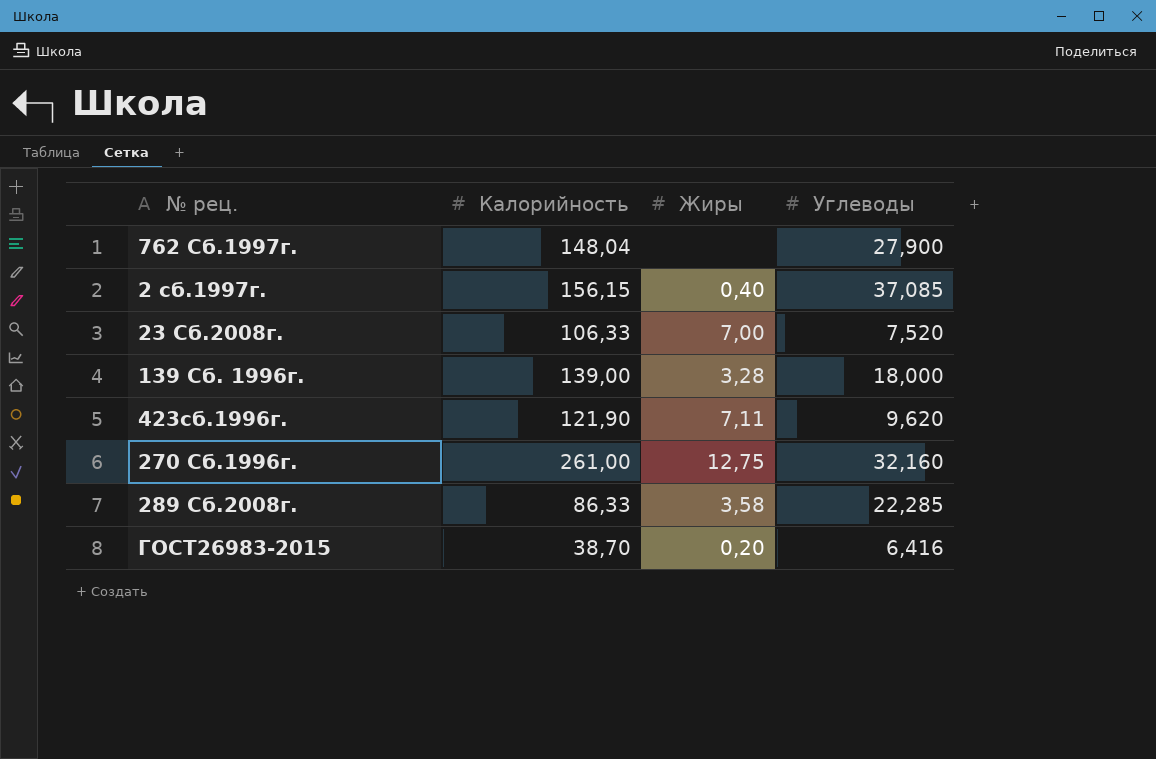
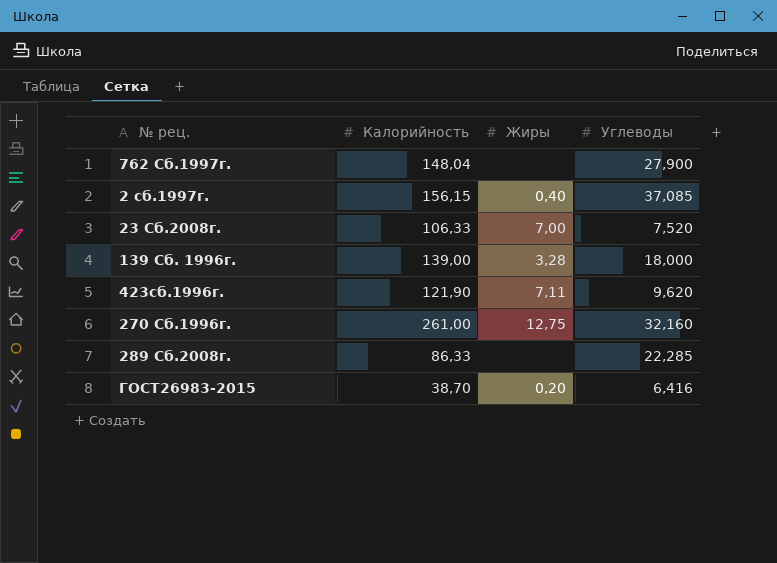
289 Сб.2008г. | Жиры: 3,58 -> none

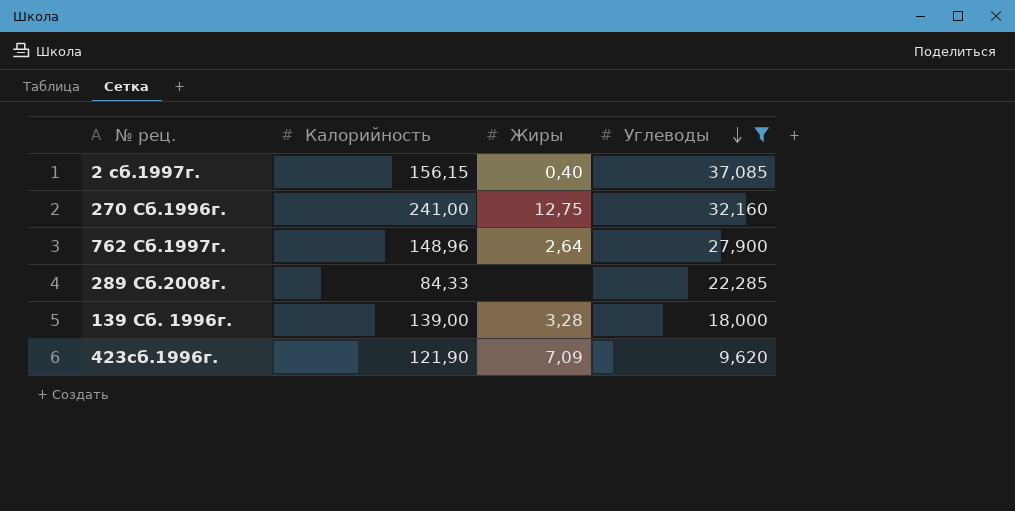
filter: none -> Углеводы >= 9,620
row order: none -> Углеводы descending
270 Сб.1996г. | Калорийность: 261,00 -> 241,00
762 Сб.1997г. | Калорийность: 148,04 -> 148,96
762 Сб.1997г. | Жиры: none -> 2,64
289 Сб.2008г. | Калорийность: 86,33 -> 84,33
423сб.1996г. | Жиры: 7,11 -> 7,09

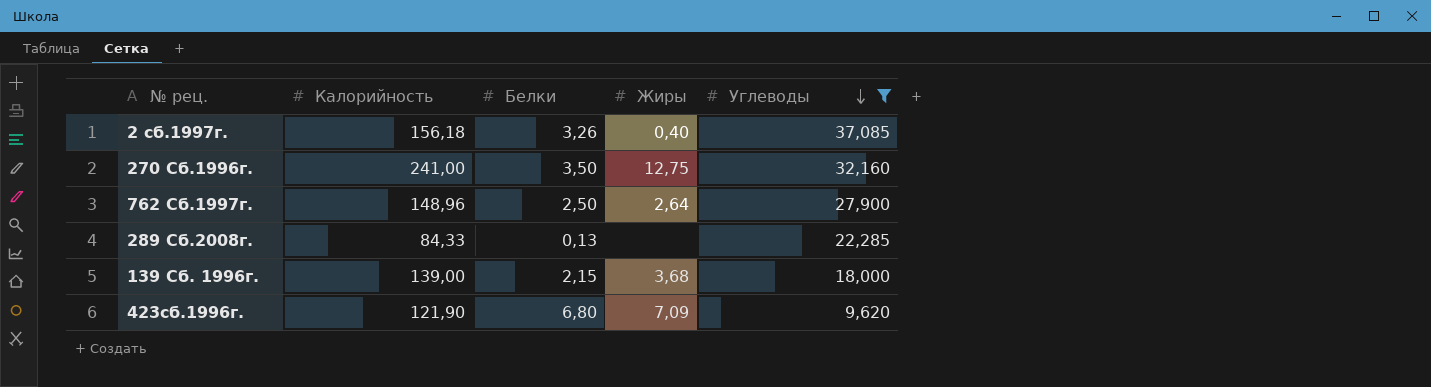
column Белки | position: none -> 3
2 сб.1997г. | Калорийность: 156,15 -> 156,18
139 Сб. 1996г. | Жиры: 3,28 -> 3,68

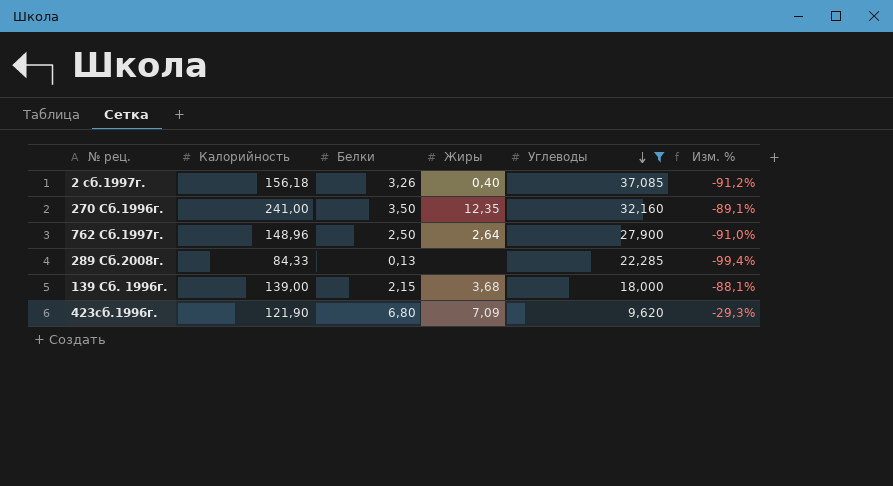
column Изм. % | formula: none -> ([Белки] - [Углеводы]) / [Углеводы]
270 Сб.1996г. | Жиры: 12,75 -> 12,35

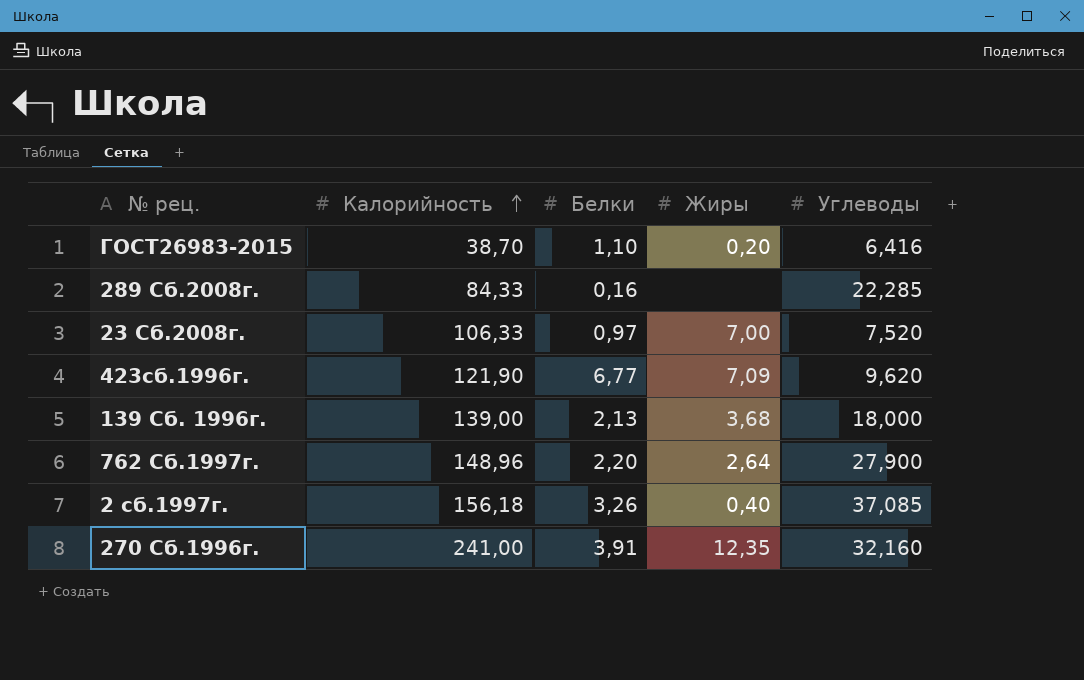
filter: Углеводы >= 9,620 -> none
row order: Углеводы descending -> Калорийность ascending
column Изм. % | formula: ([Белки] - [Углеводы]) / [Углеводы] -> none
289 Сб.2008г. | Белки: 0,13 -> 0,16
423сб.1996г. | Белки: 6,80 -> 6,77
139 Сб. 1996г. | Белки: 2,15 -> 2,13
762 Сб.1997г. | Белки: 2,50 -> 2,20
270 Сб.1996г. | Белки: 3,50 -> 3,91

